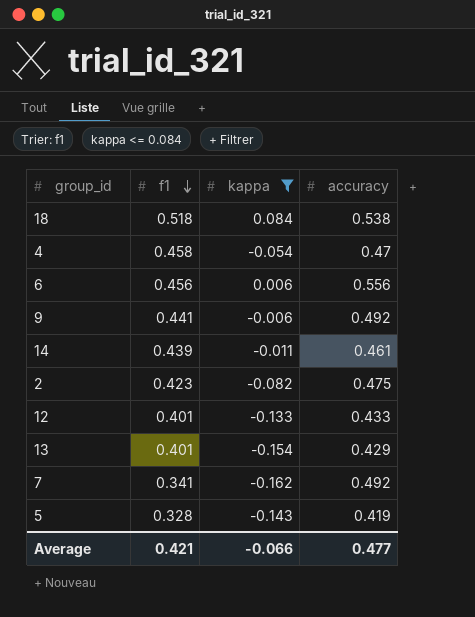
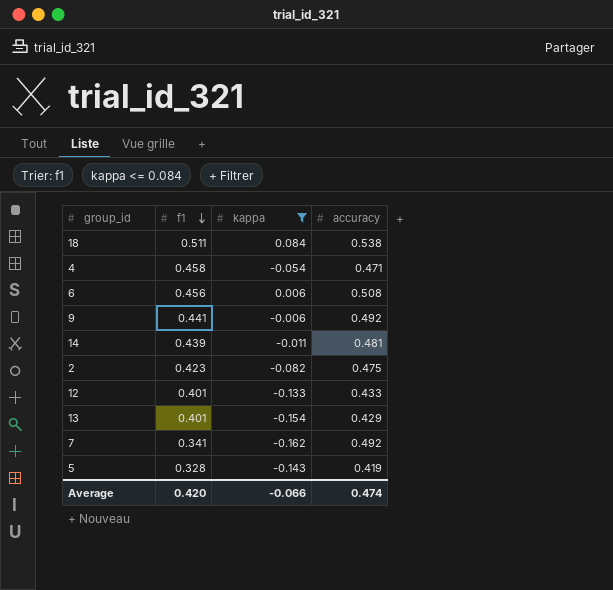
18 | f1: 0.518 -> 0.511
4 | accuracy: 0.47 -> 0.471
6 | accuracy: 0.556 -> 0.508
14 | accuracy: 0.461 -> 0.481
Average | f1: 0.421 -> 0.420
Average | accuracy: 0.477 -> 0.474

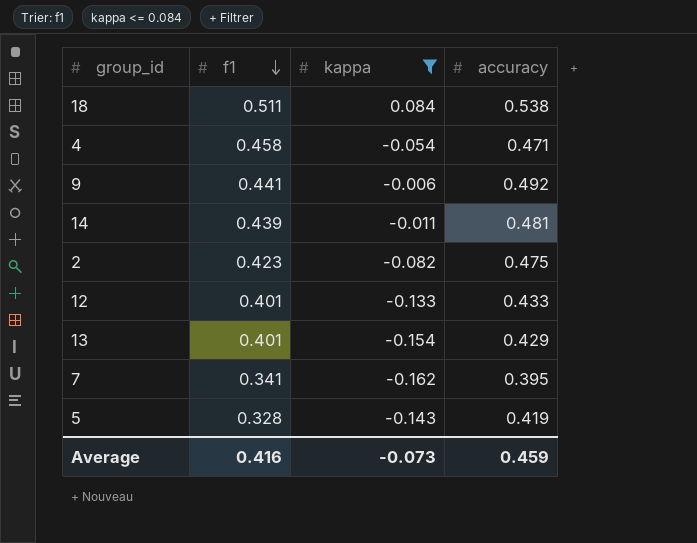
row 6: 0.456 | 0.006 | 0.508 -> none
7 | accuracy: 0.492 -> 0.395
Average | f1: 0.420 -> 0.416
Average | kappa: -0.066 -> -0.073
Average | accuracy: 0.474 -> 0.459

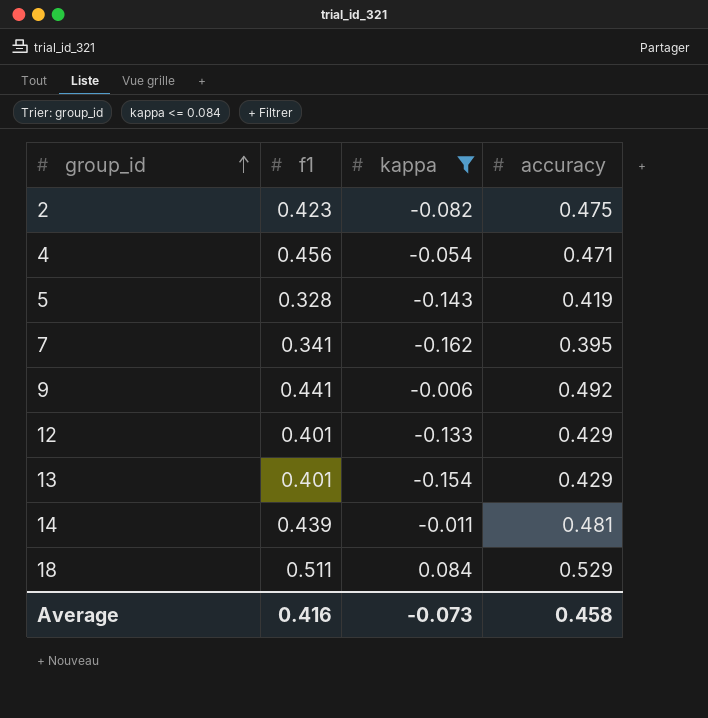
row order: f1 descending -> group_id ascending
4 | f1: 0.458 -> 0.456
12 | accuracy: 0.433 -> 0.429
18 | accuracy: 0.538 -> 0.529
Average | accuracy: 0.459 -> 0.458

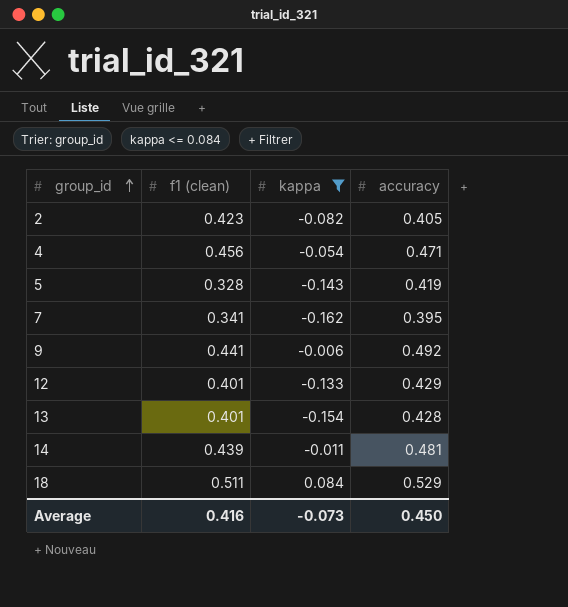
column name: f1 -> f1 (clean)
2 | accuracy: 0.475 -> 0.405
13 | accuracy: 0.429 -> 0.428
Average | accuracy: 0.458 -> 0.450

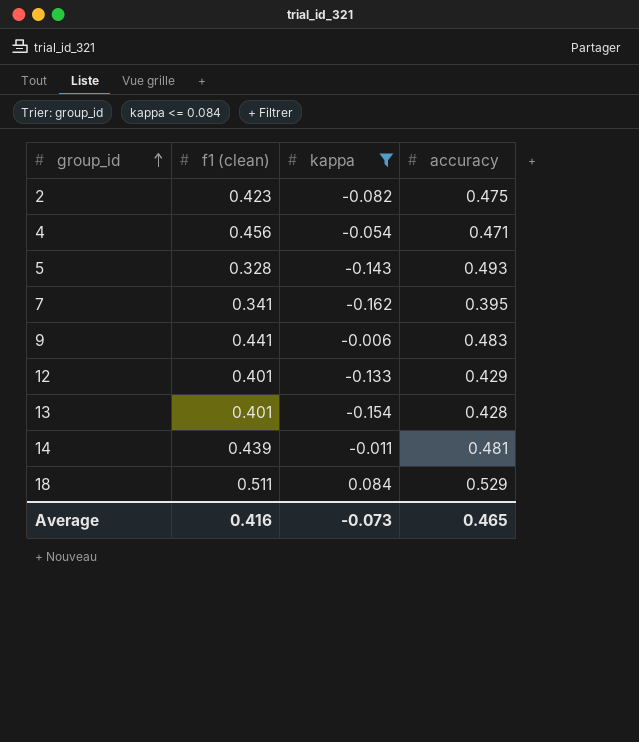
2 | accuracy: 0.405 -> 0.475
5 | accuracy: 0.419 -> 0.493
9 | accuracy: 0.492 -> 0.483
Average | accuracy: 0.450 -> 0.465

